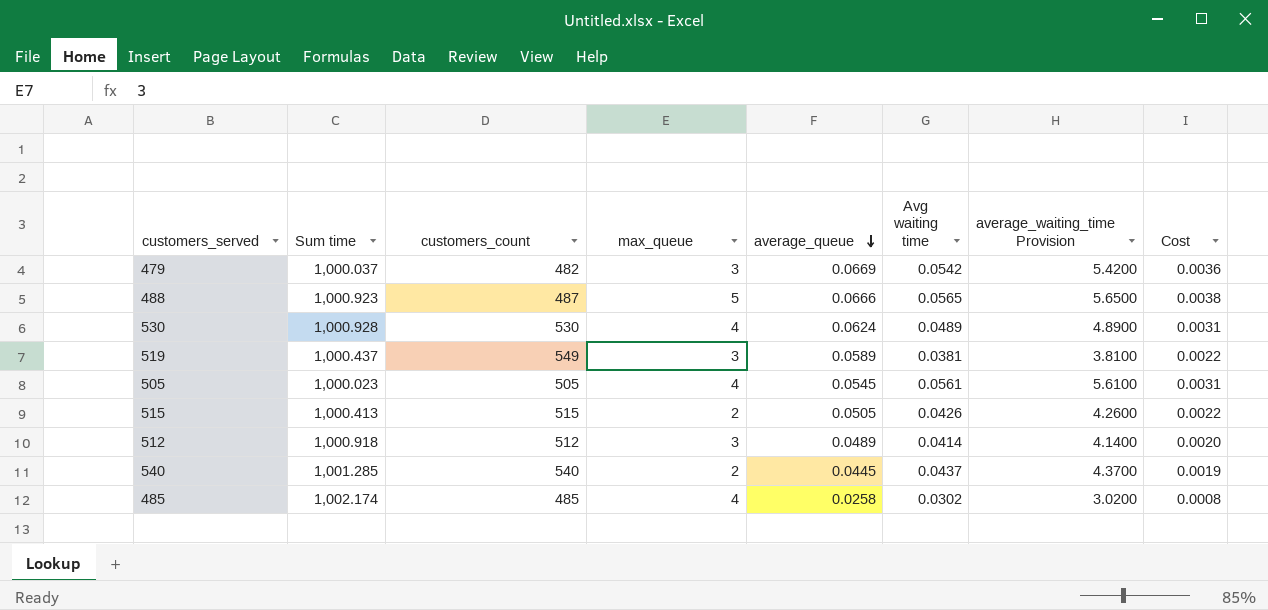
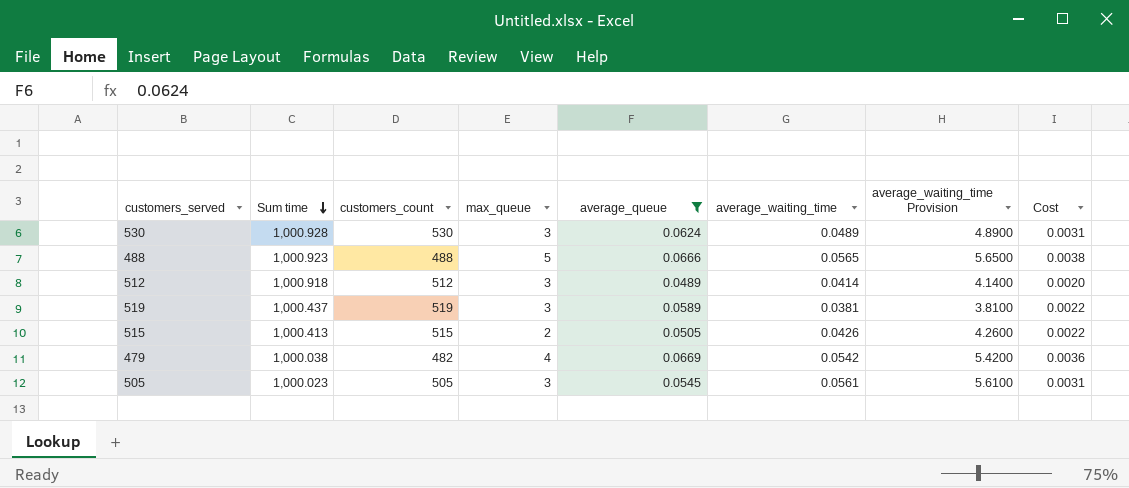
filter: none -> average_queue >= 0.0489
row order: average_queue descending -> Sum time descending
column name: Avg waiting time -> average_waiting_time
530 | max_queue: 4 -> 3
488 | customers_count: 487 -> 488
519 | customers_count: 549 -> 519
479 | Sum time: 1,000.037 -> 1,000.038
479 | max_queue: 3 -> 4
505 | max_queue: 4 -> 3

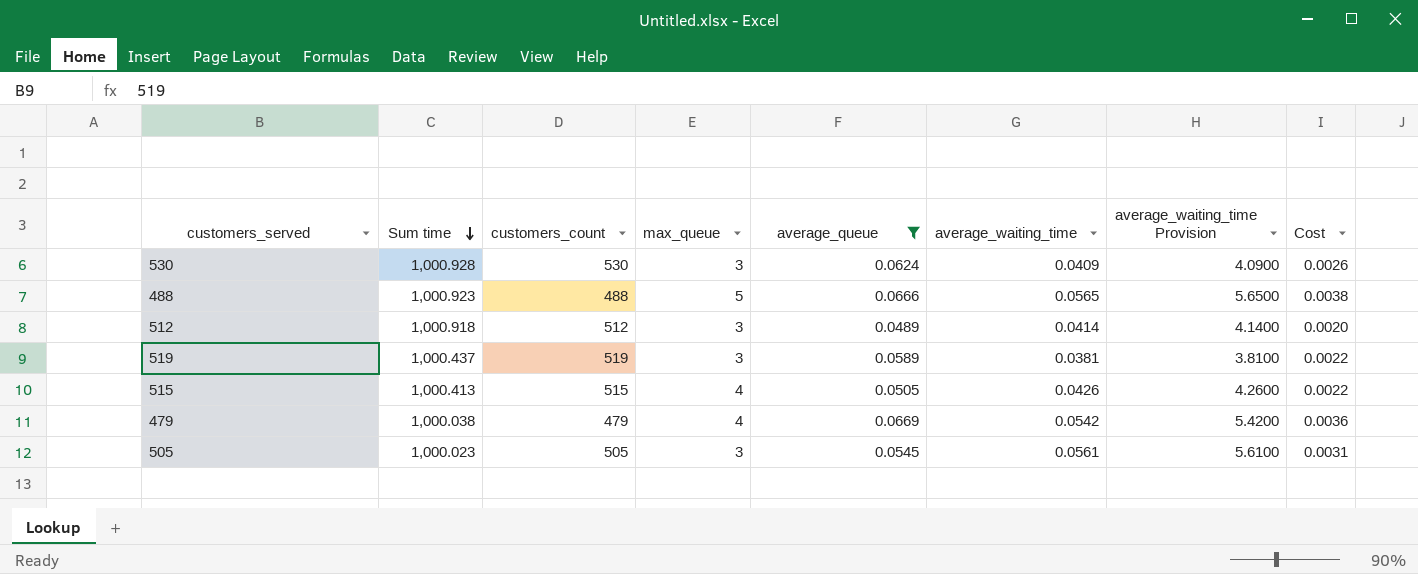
530 | average_waiting_time: 0.0489 -> 0.0409
530 | average_waiting_time Provision: 4.8900 -> 4.0900
530 | Cost: 0.0031 -> 0.0026
515 | max_queue: 2 -> 4
479 | customers_count: 482 -> 479

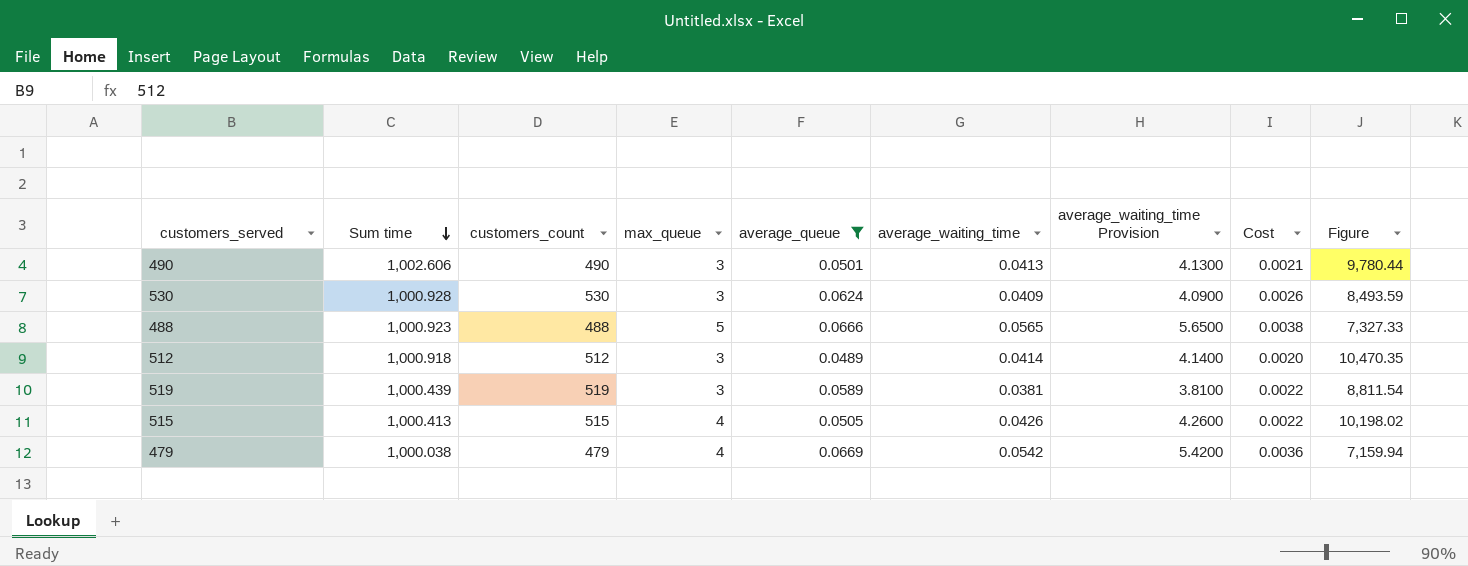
column Figure | formula: none -> [customers_count] / [average_queue]
row 505: 1,000.023 | 505 | 3 | 0.0545 | 0.0561 | 5.6100 | 0.0031 -> none
row 490: none -> 1,002.606 | 490 | 3 | 0.0501 | 0.0413 | 4.1300 | 0.0021 | 9,780.44
519 | Sum time: 1,000.437 -> 1,000.439

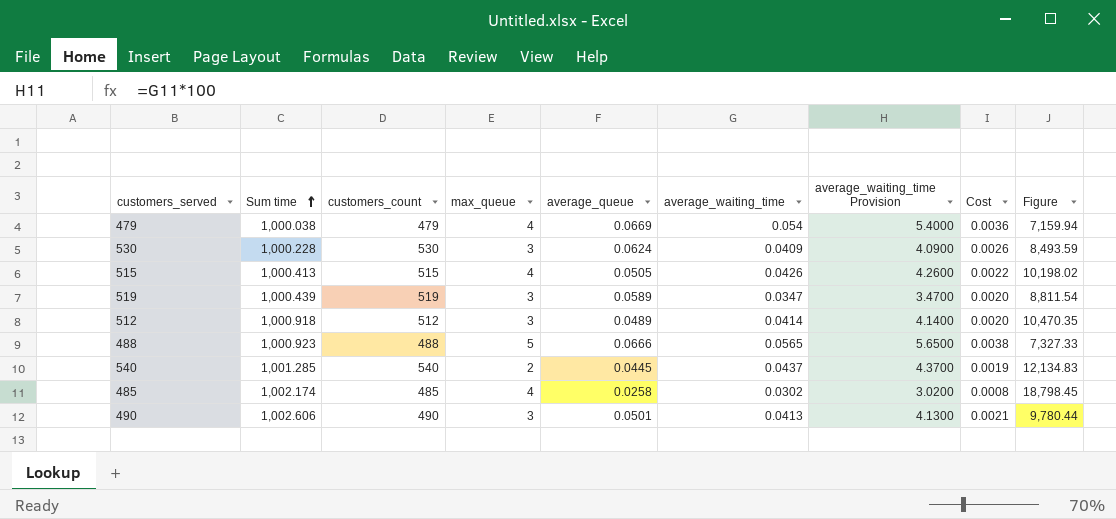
filter: average_queue >= 0.0489 -> none
row order: Sum time descending -> Sum time ascending
479 | average_waiting_time: 0.0542 -> 0.054
479 | average_waiting_time Provision: 5.4200 -> 5.4000
530 | Sum time: 1,000.928 -> 1,000.228
519 | average_waiting_time: 0.0381 -> 0.0347
519 | average_waiting_time Provision: 3.8100 -> 3.4700
519 | Cost: 0.0022 -> 0.0020

